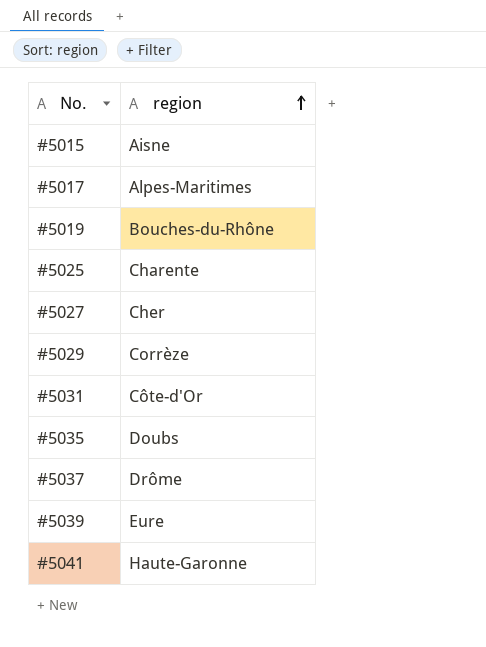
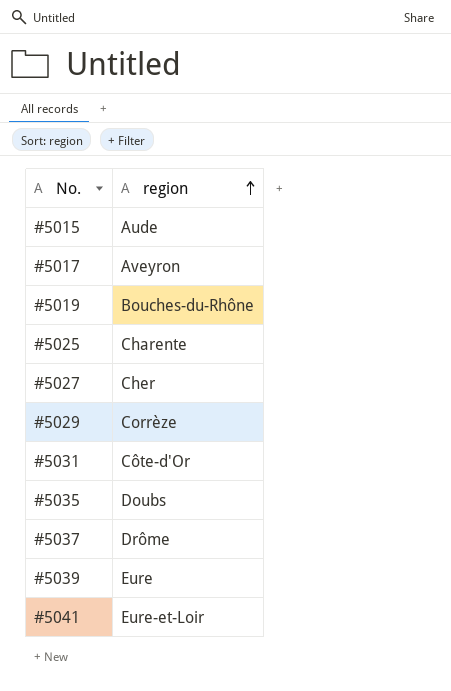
#5015 | region: Aisne -> Aude
#5017 | region: Alpes-Maritimes -> Aveyron
#5041 | region: Haute-Garonne -> Eure-et-Loir

